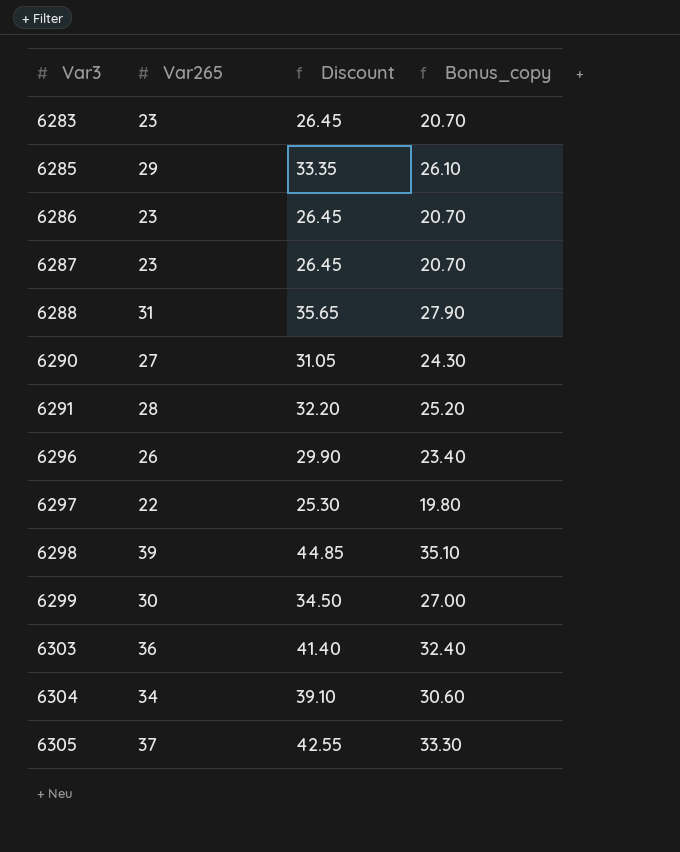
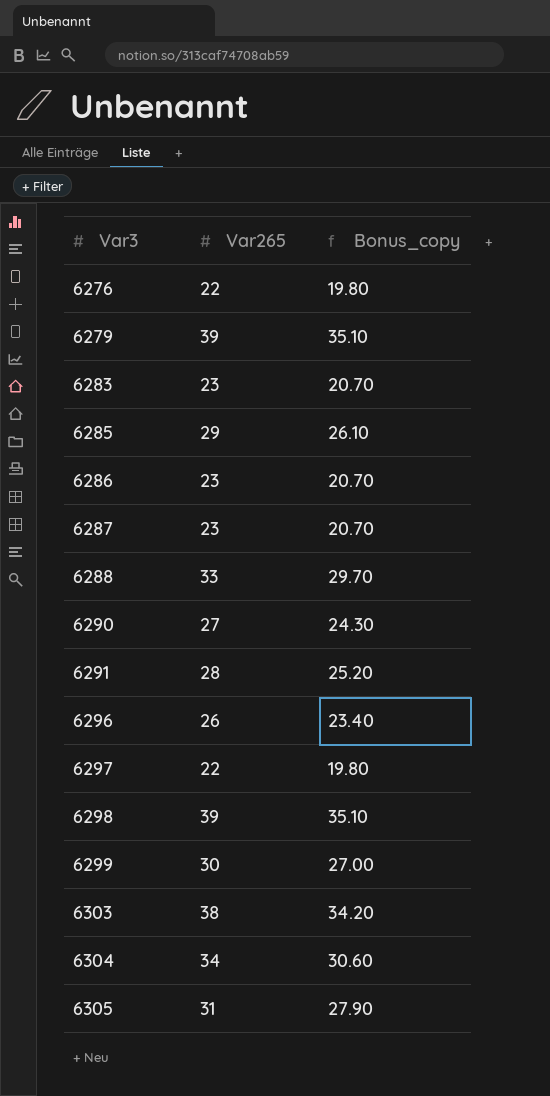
column Discount | formula: [Var265] * 1.15 -> none
row 6276: none -> 22 | 19.80
row 6279: none -> 39 | 35.10
6288 | Var265: 31 -> 33
6288 | Bonus_copy: 27.90 -> 29.70
6303 | Var265: 36 -> 38
6303 | Bonus_copy: 32.40 -> 34.20
6305 | Var265: 37 -> 31
6305 | Bonus_copy: 33.30 -> 27.90

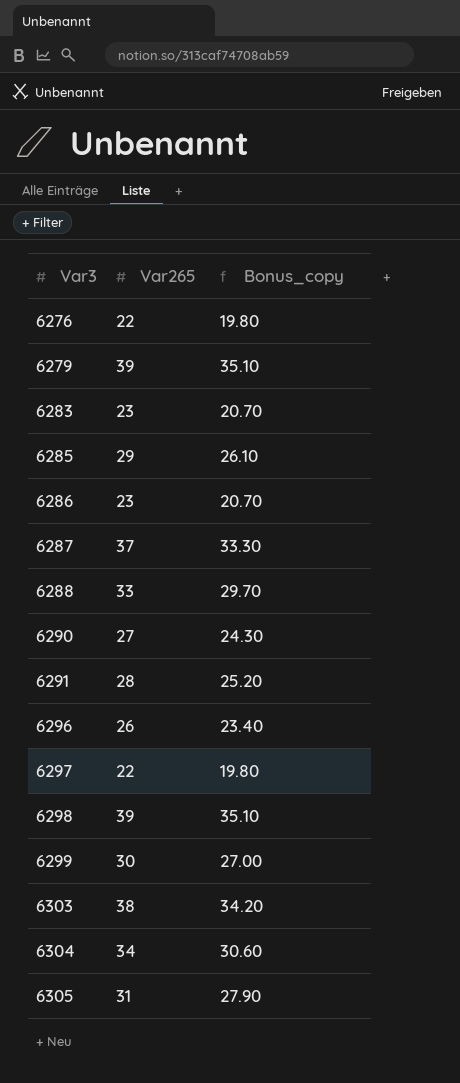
6287 | Var265: 23 -> 37
6287 | Bonus_copy: 20.70 -> 33.30

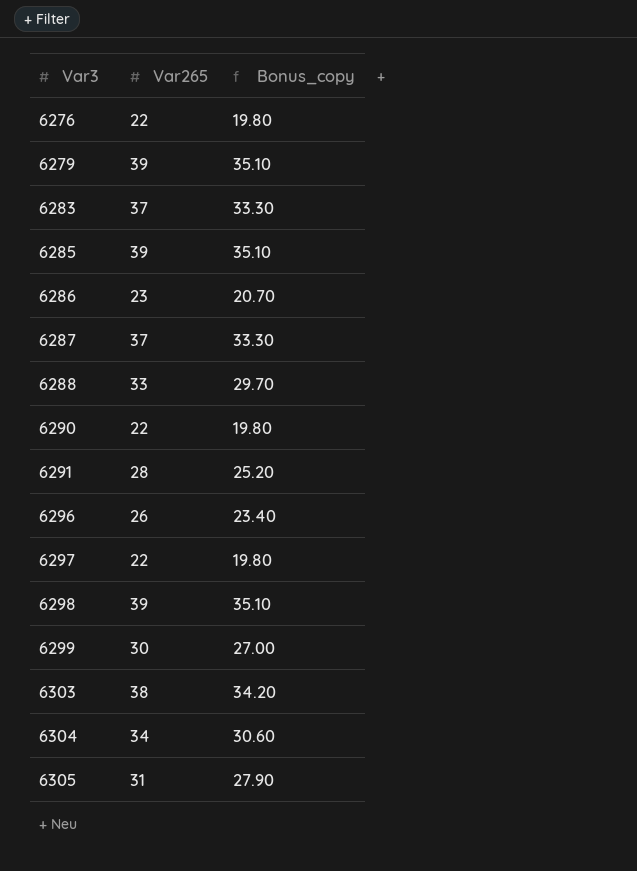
6283 | Var265: 23 -> 37
6283 | Bonus_copy: 20.70 -> 33.30
6285 | Var265: 29 -> 39
6285 | Bonus_copy: 26.10 -> 35.10
6290 | Var265: 27 -> 22
6290 | Bonus_copy: 24.30 -> 19.80

